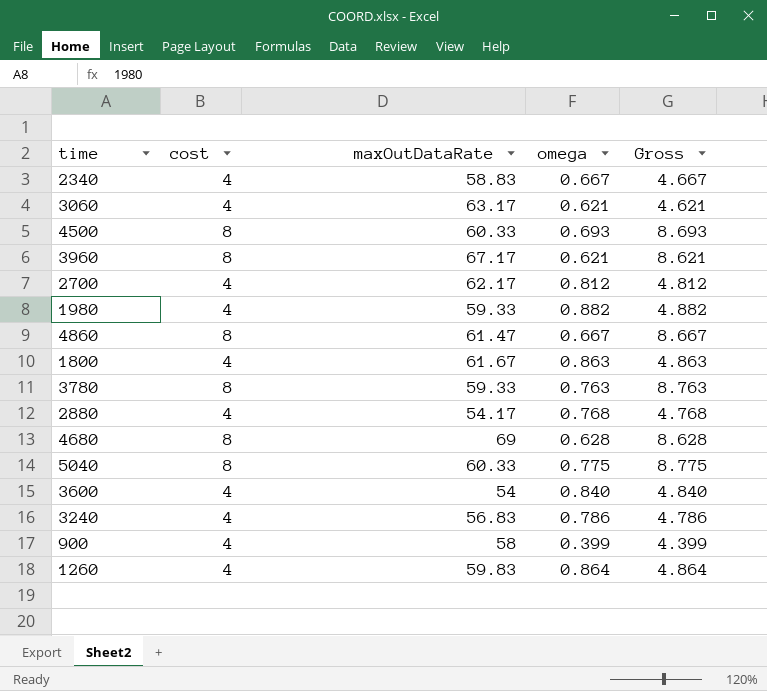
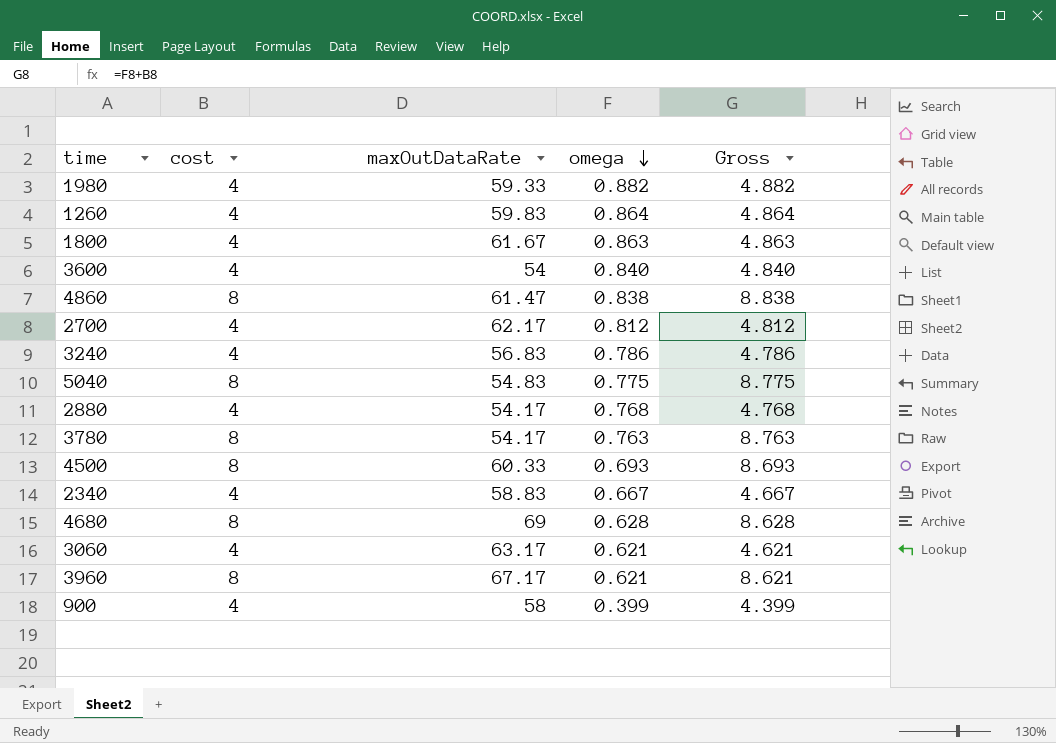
row order: none -> omega descending
4860 | omega: 0.667 -> 0.838
4860 | Gross: 8.667 -> 8.838
5040 | maxOutDataRate: 60.33 -> 54.83
3780 | maxOutDataRate: 59.33 -> 54.17

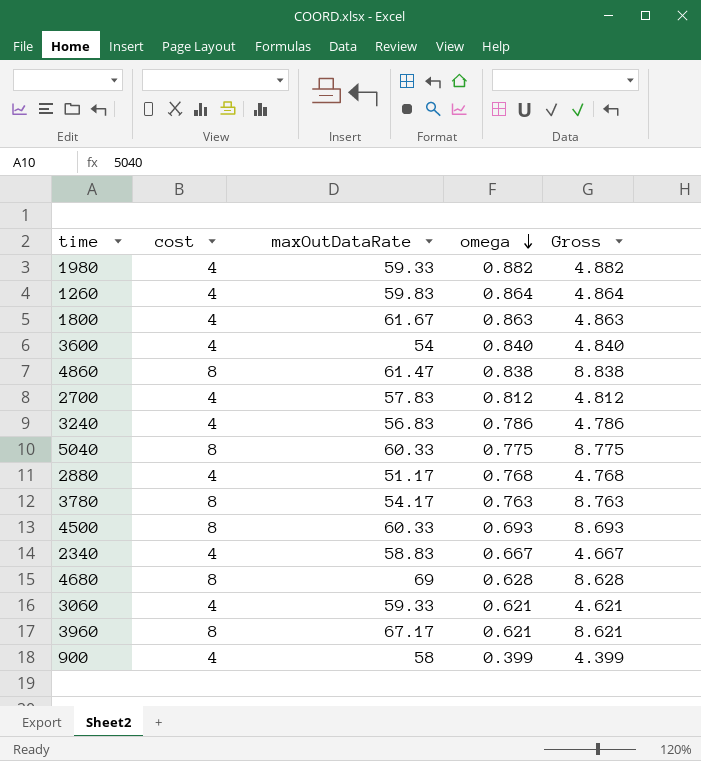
2700 | maxOutDataRate: 62.17 -> 57.83
5040 | maxOutDataRate: 54.83 -> 60.33
2880 | maxOutDataRate: 54.17 -> 51.17
3060 | maxOutDataRate: 63.17 -> 59.33

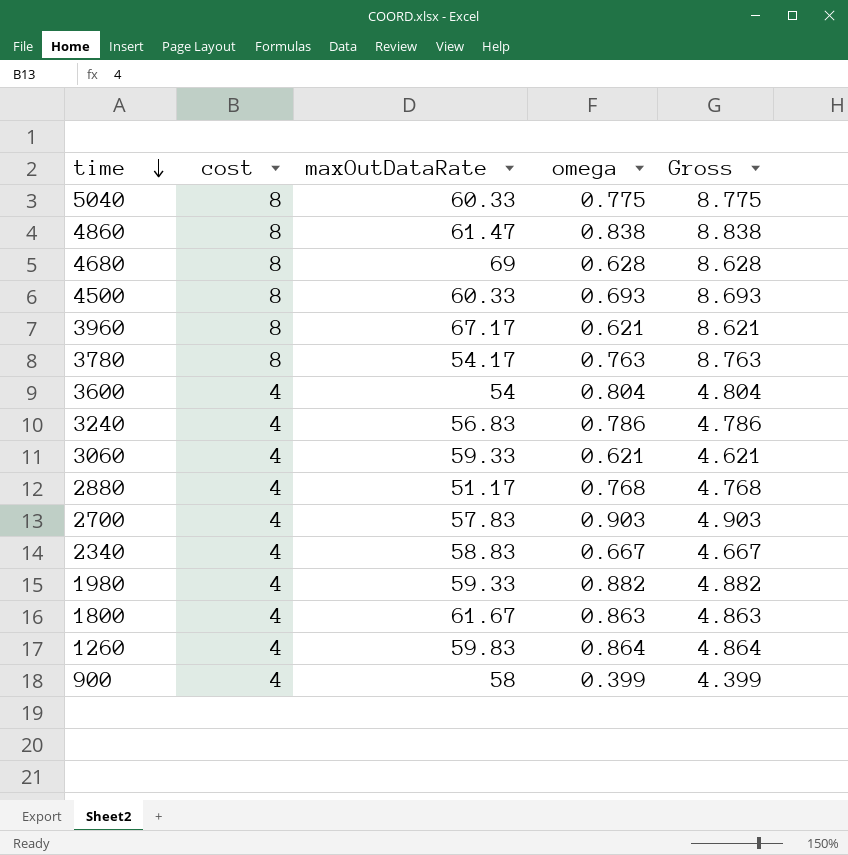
row order: omega descending -> time descending
3600 | omega: 0.840 -> 0.804
3600 | Gross: 4.840 -> 4.804
2700 | omega: 0.812 -> 0.903
2700 | Gross: 4.812 -> 4.903

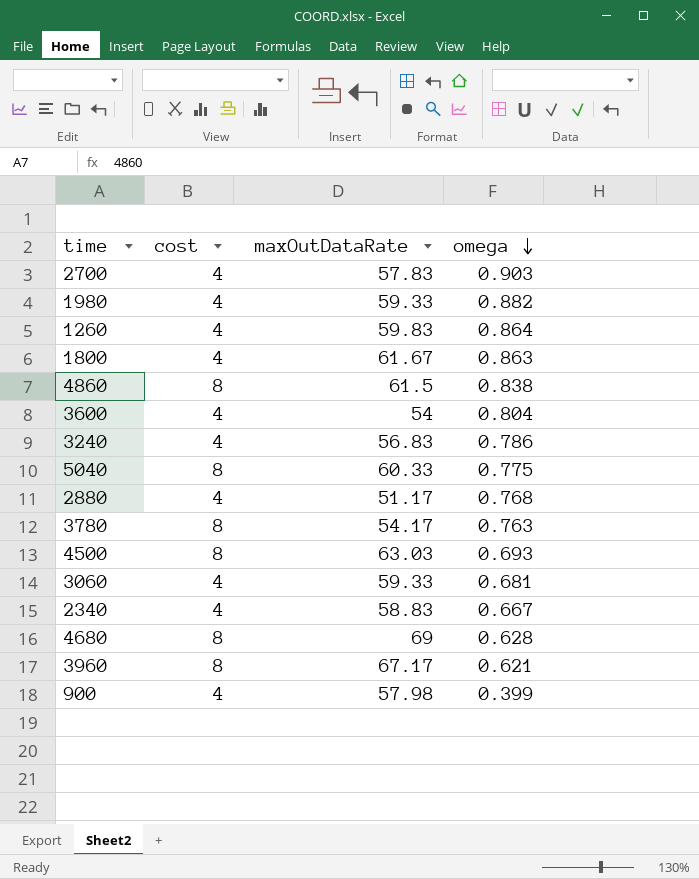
row order: time descending -> omega descending
column Gross | formula: [cost] + [omega] -> none
4860 | maxOutDataRate: 61.47 -> 61.5
4500 | maxOutDataRate: 60.33 -> 63.03
3060 | omega: 0.621 -> 0.681
900 | maxOutDataRate: 58 -> 57.98

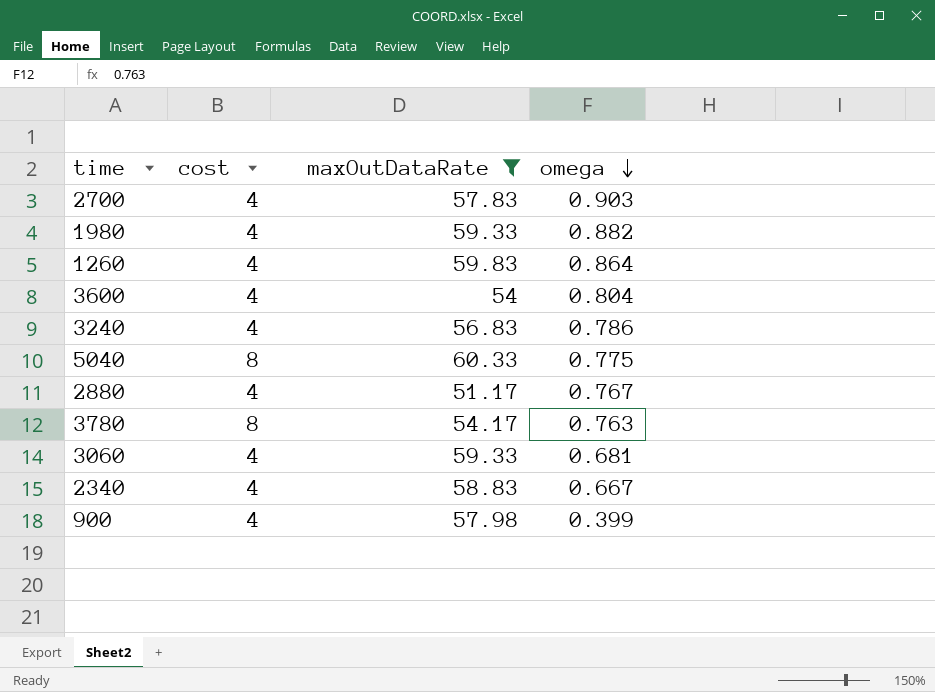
filter: none -> maxOutDataRate <= 60.33
2880 | omega: 0.768 -> 0.767

